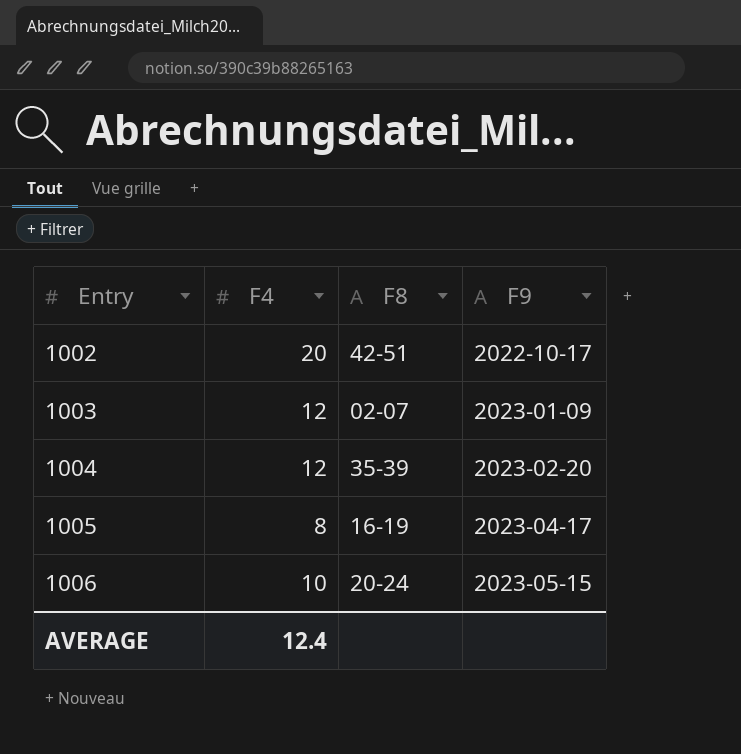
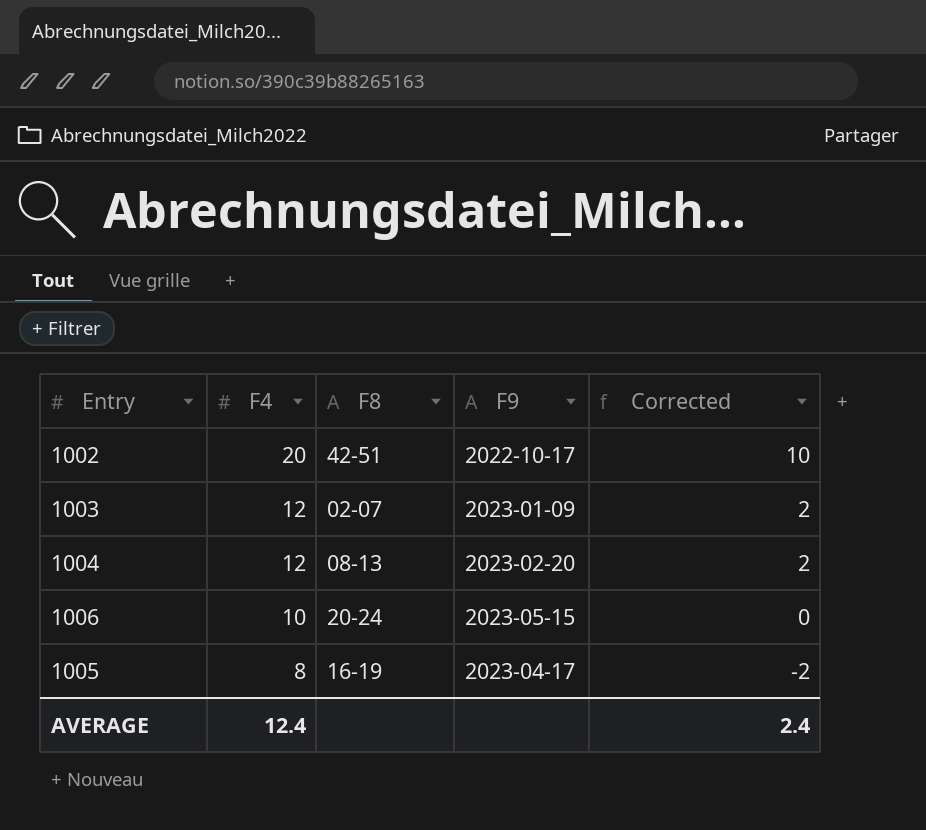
row order: Entry ascending -> F4 descending
column Corrected | formula: none -> [F4] - 10
1004 | F8: 35-39 -> 08-13

